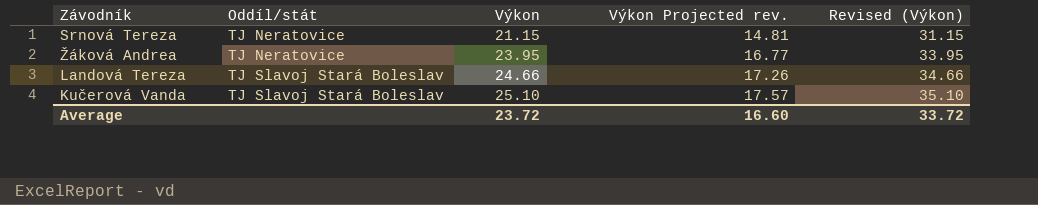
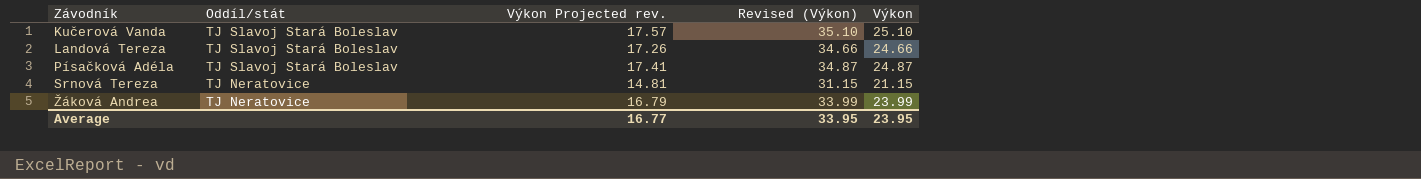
row order: Oddíl/stát ascending -> Závodník ascending
column Výkon | position: 3 -> 5
row Písačková Adéla: none -> TJ Slavoj Stará Boleslav | 17.41 | 34.87 | 24.87
Žáková Andrea | Výkon Projected rev.: 16.77 -> 16.79
Žáková Andrea | Revised (Výkon): 33.95 -> 33.99
Žáková Andrea | Výkon: 23.95 -> 23.99
Average | Výkon Projected rev.: 16.60 -> 16.77
Average | Revised (Výkon): 33.72 -> 33.95
Average | Výkon: 23.72 -> 23.95

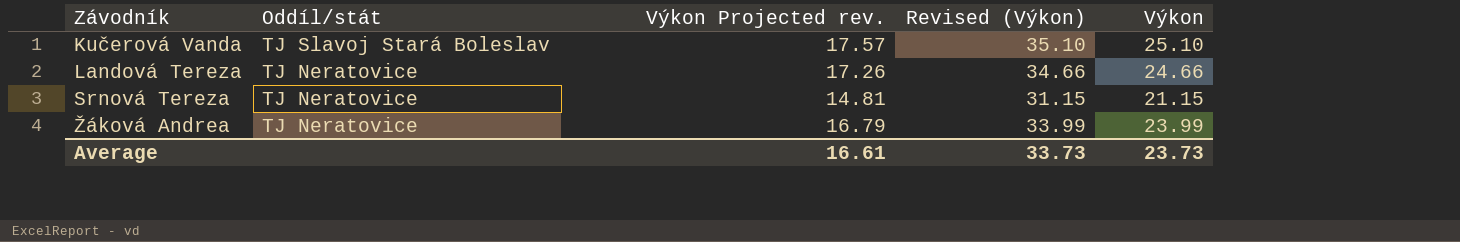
row Písačková Adéla: TJ Slavoj Stará Boleslav | 17.41 | 34.87 | 24.87 -> none
Landová Tereza | Oddíl/stát: TJ Slavoj Stará Boleslav -> TJ Neratovice
Average | Výkon Projected rev.: 16.77 -> 16.61
Average | Revised (Výkon): 33.95 -> 33.73
Average | Výkon: 23.95 -> 23.73

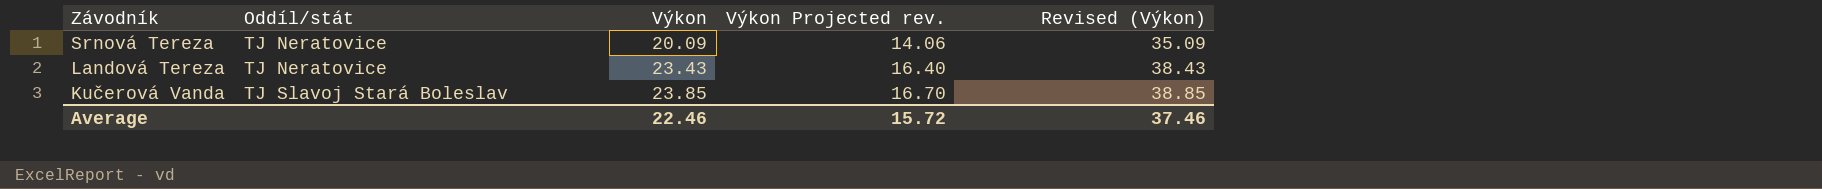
row order: Závodník ascending -> Závodník descending
column Výkon | position: 5 -> 3
column Revised (Výkon) | formula: [Výkon] + 10 -> [Výkon] + 15
row Žáková Andrea: TJ Neratovice | 16.79 | 33.99 | 23.99 -> none
Srnová Tereza | Výkon: 21.15 -> 20.09
Srnová Tereza | Výkon Projected rev.: 14.81 -> 14.06
Landová Tereza | Výkon: 24.66 -> 23.43
Landová Tereza | Výkon Projected rev.: 17.26 -> 16.40
Kučerová Vanda | Výkon: 25.10 -> 23.85
Kučerová Vanda | Výkon Projected rev.: 17.57 -> 16.70
Average | Výkon: 23.73 -> 22.46
Average | Výkon Projected rev.: 16.61 -> 15.72
Average | Revised (Výkon): 33.73 -> 37.46

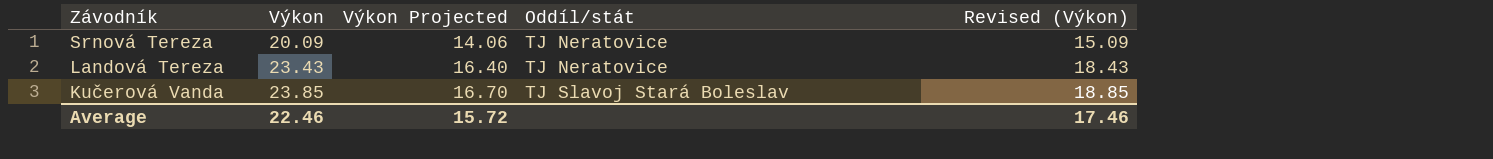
column name: Výkon Projected rev. -> Výkon Projected
column Oddíl/stát | position: 2 -> 4
column Revised (Výkon) | formula: [Výkon] + 15 -> [Výkon] - 5
Average | Revised (Výkon): 37.46 -> 17.46

